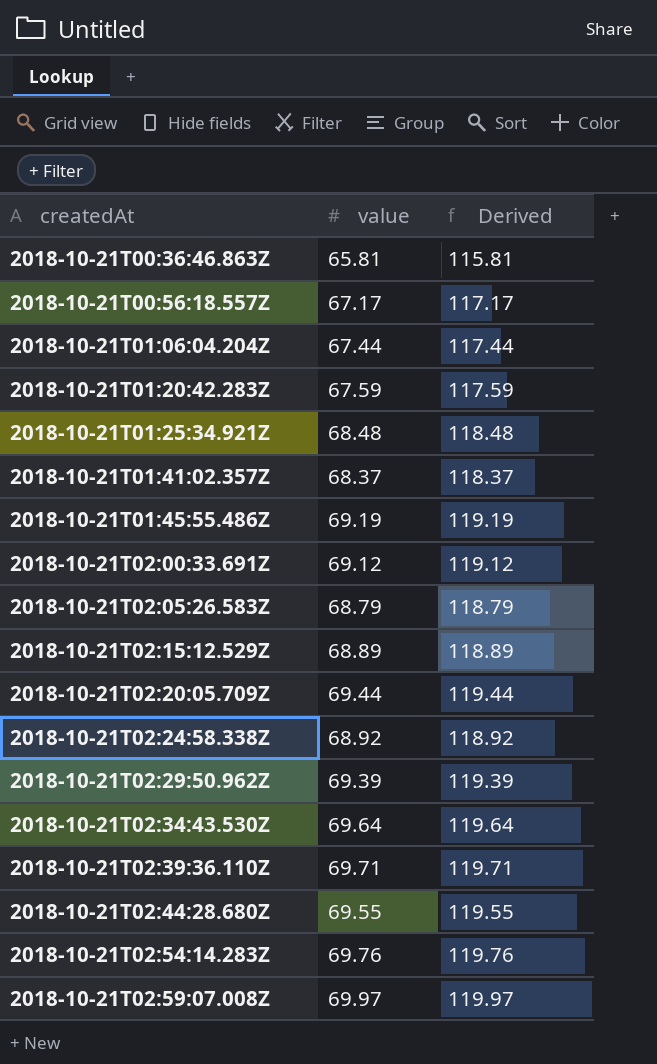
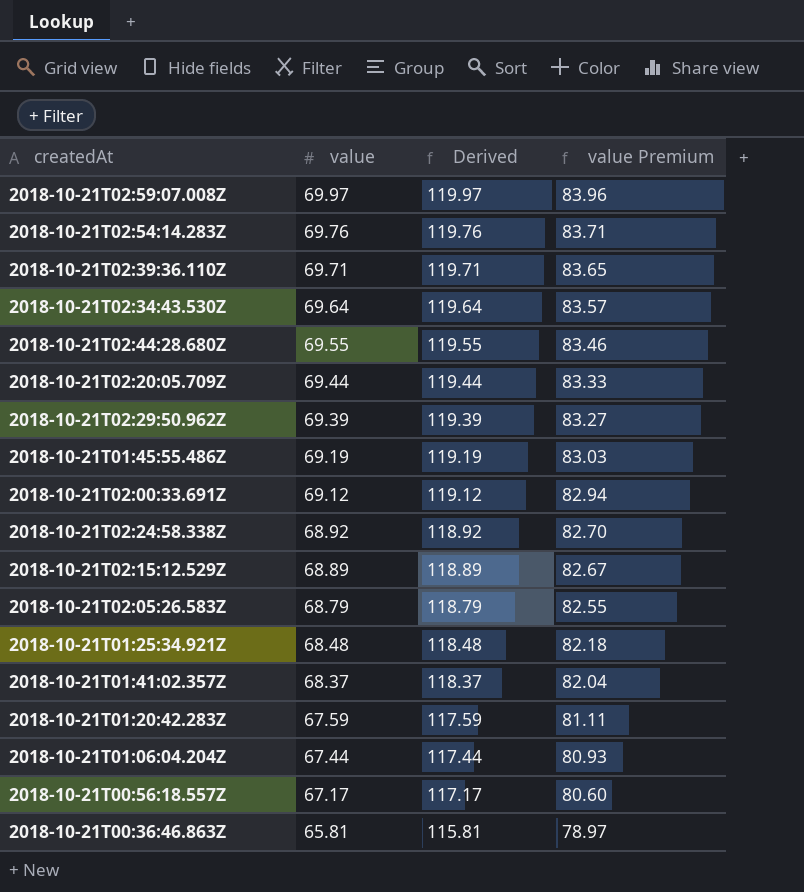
row order: createdAt ascending -> value descending
column value Premium | formula: none -> [value] * 1.2

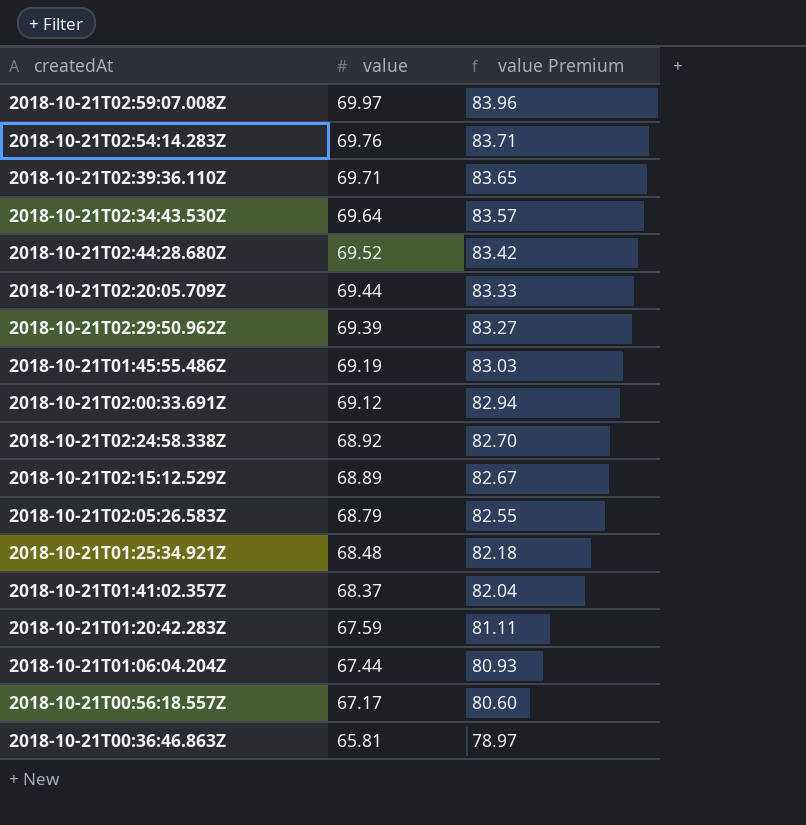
column Derived | formula: [value] + 50 -> none
2018-10-21T02:44:28.680Z | value: 69.55 -> 69.52
2018-10-21T02:44:28.680Z | value Premium: 83.46 -> 83.42

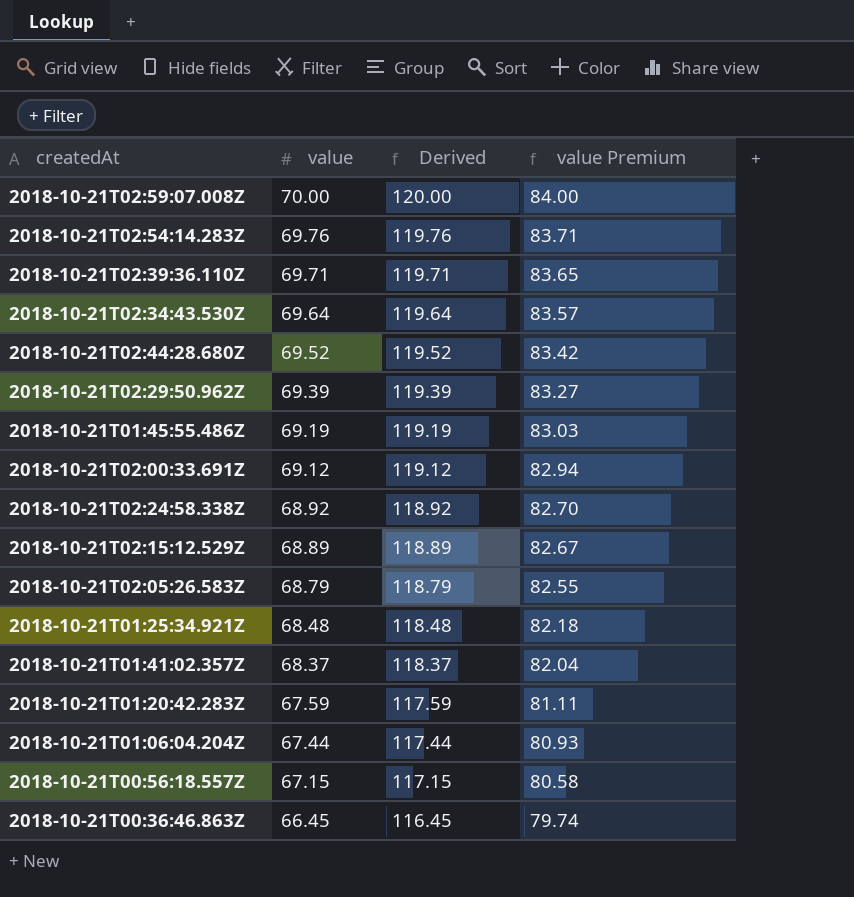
column Derived | formula: none -> [value] + 50
row 2018-10-21T02:20:05.709Z: 69.44 | 83.33 -> none
2018-10-21T02:59:07.008Z | value: 69.97 -> 70.00
2018-10-21T02:59:07.008Z | value Premium: 83.96 -> 84.00
2018-10-21T00:56:18.557Z | value: 67.17 -> 67.15
2018-10-21T00:56:18.557Z | value Premium: 80.60 -> 80.58
2018-10-21T00:36:46.863Z | value: 65.81 -> 66.45
2018-10-21T00:36:46.863Z | value Premium: 78.97 -> 79.74

